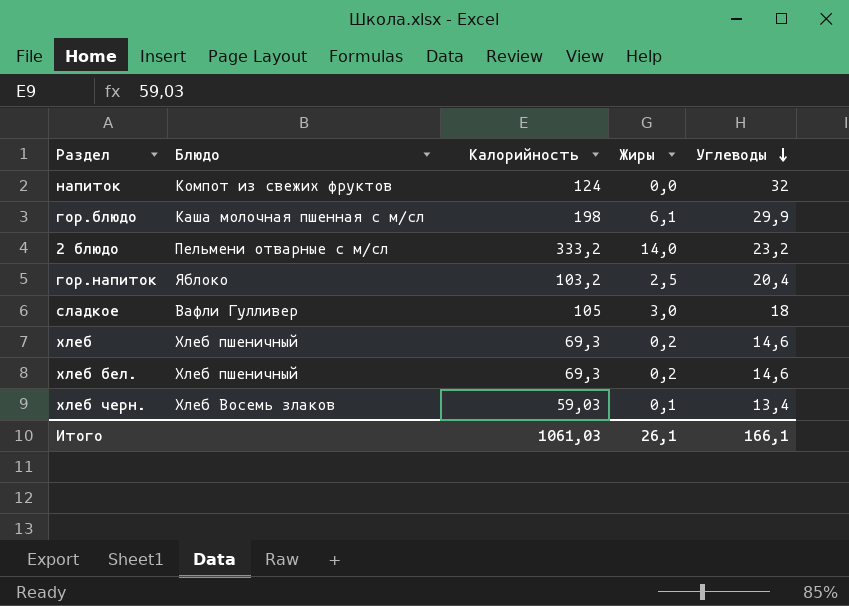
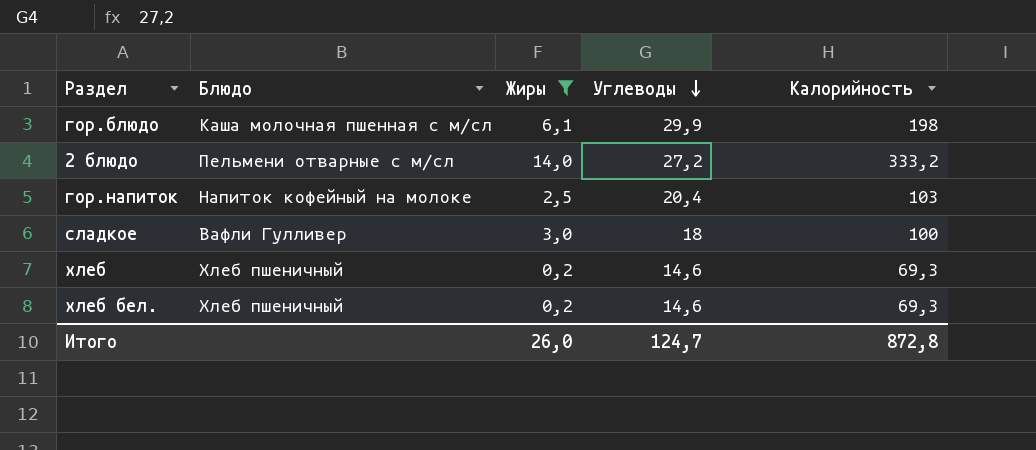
filter: none -> Жиры >= 0,2
column Калорийность | position: 3 -> 5
2 блюдо | Углеводы: 23,2 -> 27,2
гор.напиток | Блюдо: Яблоко -> Напиток кофейный на молоке
гор.напиток | Калорийность: 103,2 -> 103
сладкое | Калорийность: 105 -> 100
Итого | Жиры: 26,1 -> 26,0
Итого | Углеводы: 166,1 -> 124,7
Итого | Калорийность: 1061,03 -> 872,8

